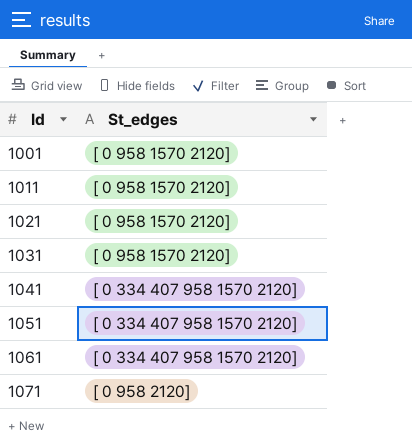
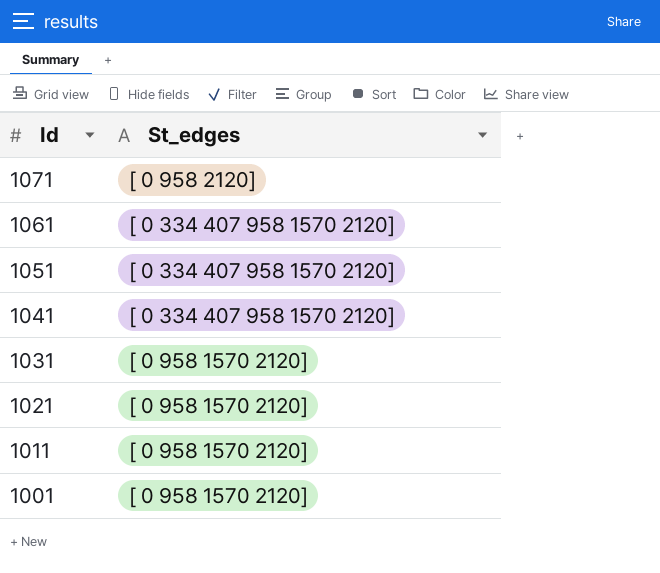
row order: Id ascending -> Id descending

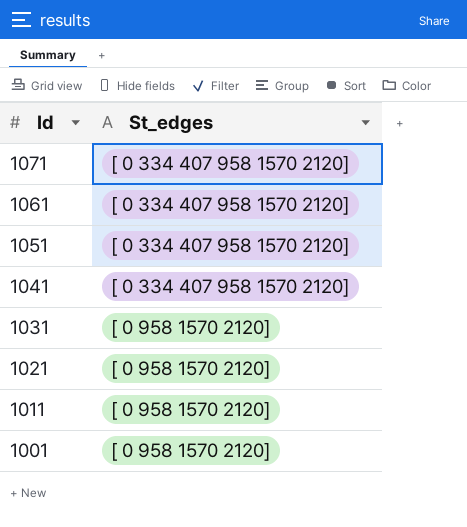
1071 | St_edges: [ 0 958 2120] -> [ 0 334 407 958 1570 2120]

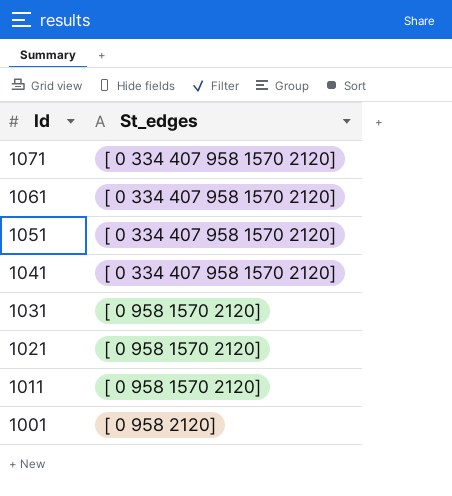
1001 | St_edges: [ 0 958 1570 2120] -> [ 0 958 2120]

